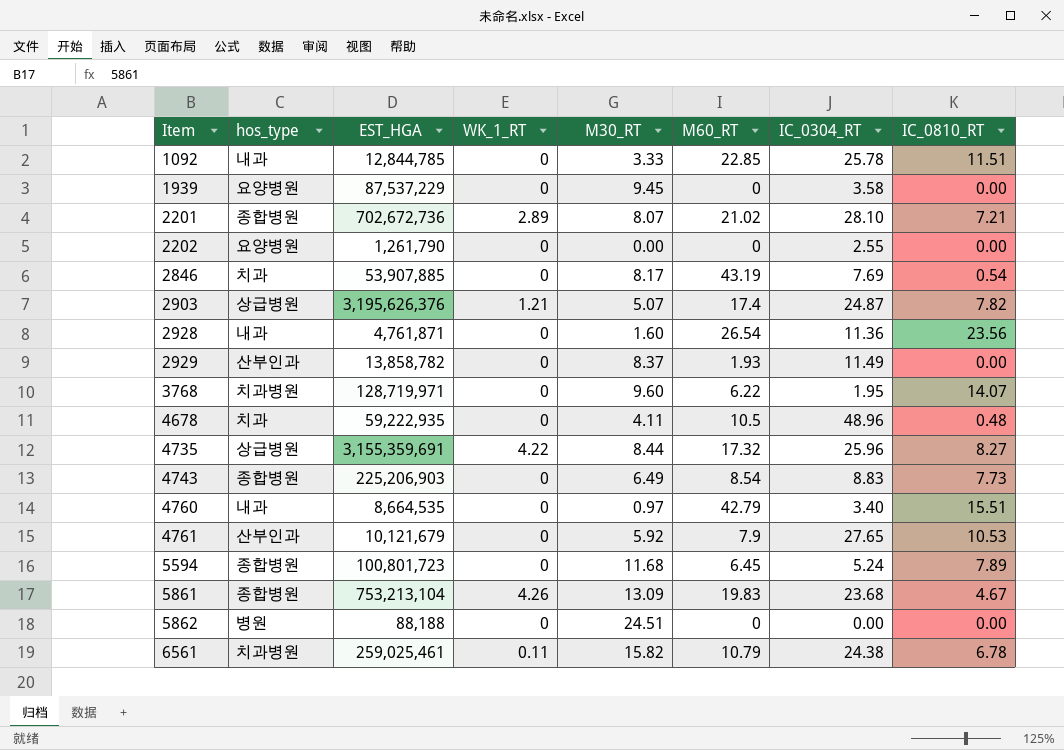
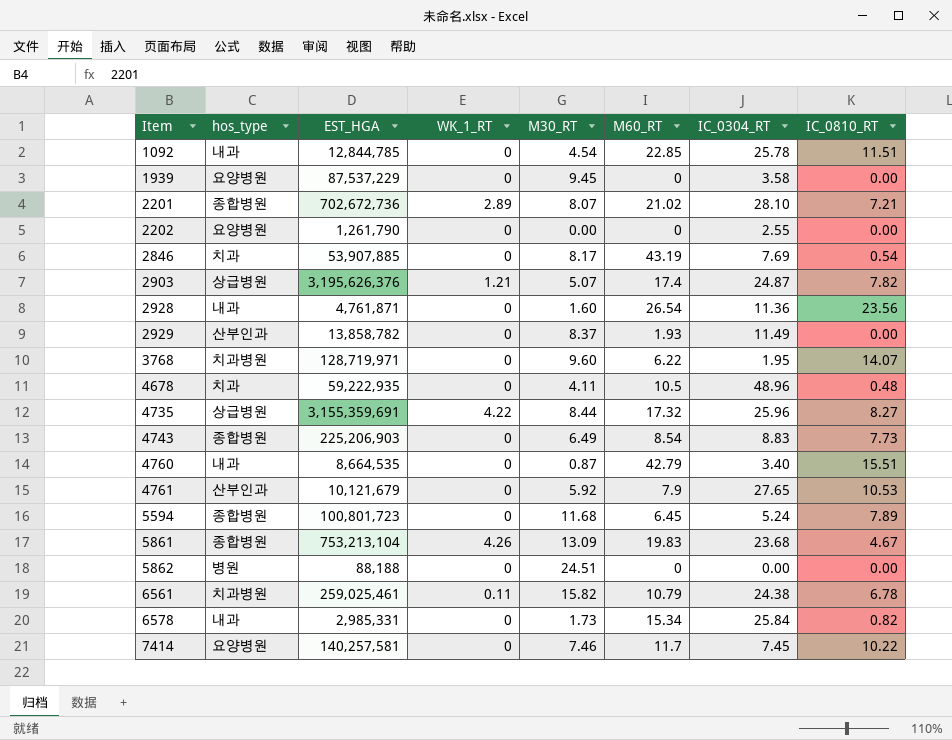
1092 | M30_RT: 3.33 -> 4.54
4760 | M30_RT: 0.97 -> 0.87
row 6578: none -> 내과 | 2,985,331 | 0 | 1.73 | 15.34 | 25.84 | 0.82
row 7414: none -> 요양병원 | 140,257,581 | 0 | 7.46 | 11.7 | 7.45 | 10.22

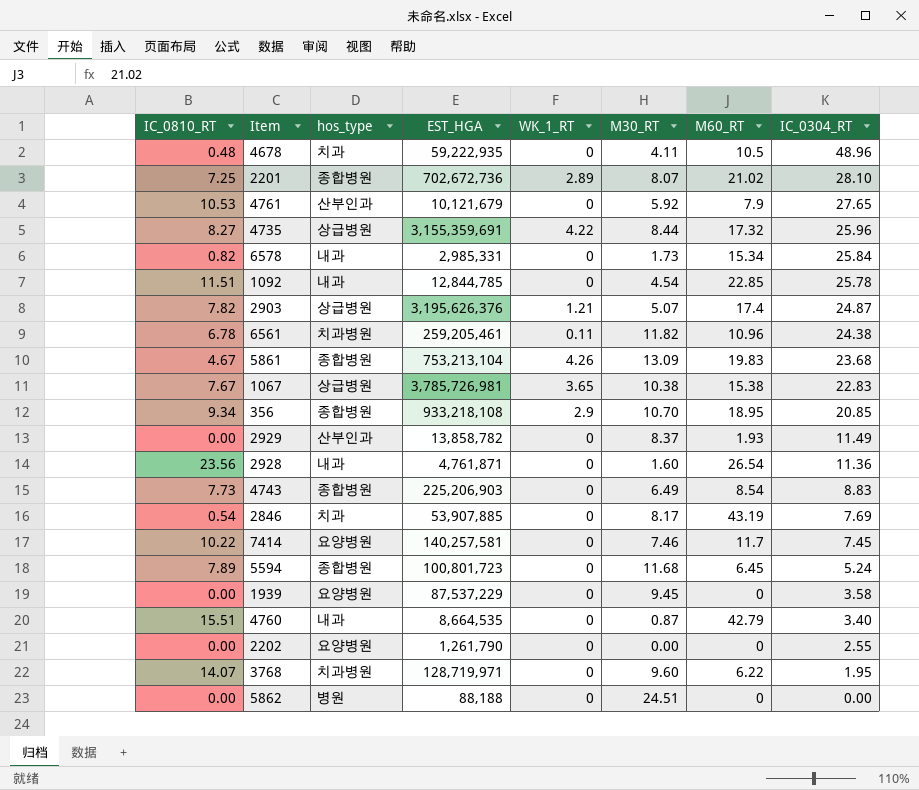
row order: Item ascending -> IC_0304_RT descending
column IC_0810_RT | position: 8 -> 1
2201 | IC_0810_RT: 7.21 -> 7.25
6561 | EST_HGA: 259,025,461 -> 259,205,461
6561 | M30_RT: 15.82 -> 11.82
6561 | M60_RT: 10.79 -> 10.96
row 1067: none -> 7.67 | 상급병원 | 3,785,726,981 | 3.65 | 10.38 | 15.38 | 22.83
row 356: none -> 9.34 | 종합병원 | 933,218,108 | 2.9 | 10.70 | 18.95 | 20.85

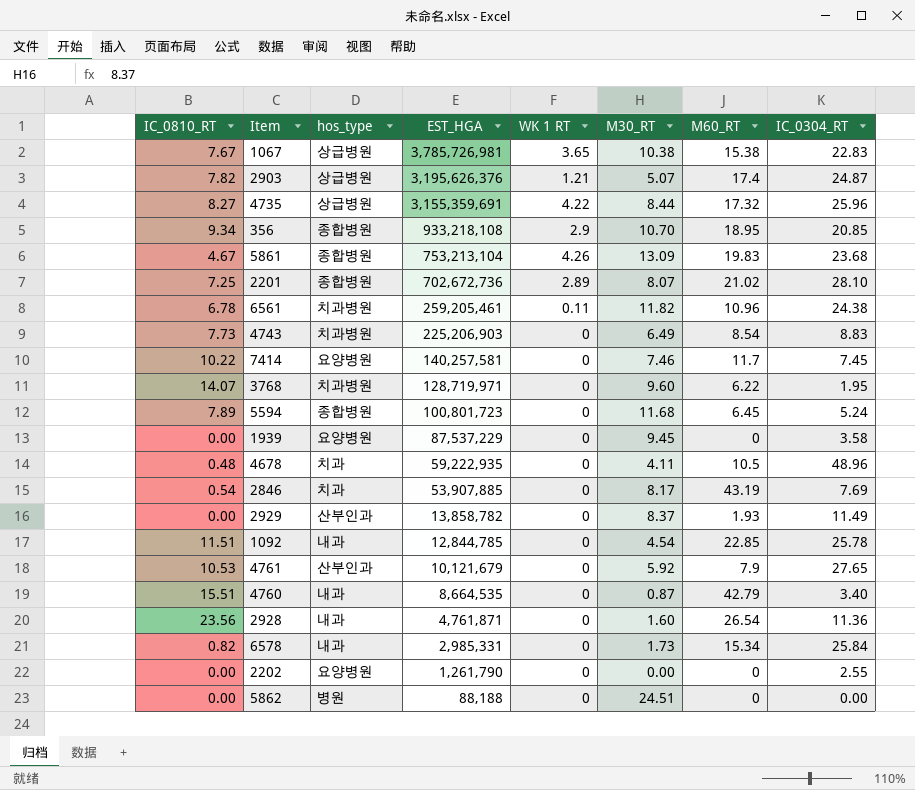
row order: IC_0304_RT descending -> EST_HGA descending
column name: WK_1_RT -> WK 1 RT
4743 | hos_type: 종합병원 -> 치과병원

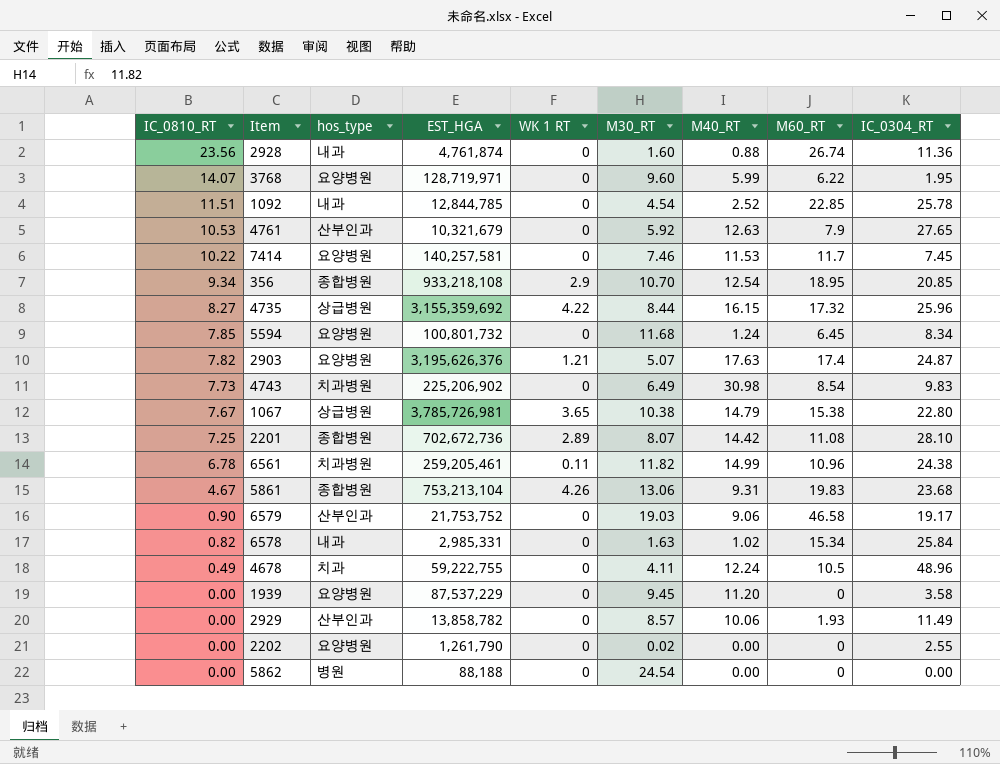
row order: EST_HGA descending -> IC_0810_RT descending
column M40_RT | position: none -> 7
row 2846: 0.54 | 치과 | 53,907,885 | 0 | 8.17 | 43.19 | 7.69 -> none
row 4760: 15.51 | 내과 | 8,664,535 | 0 | 0.87 | 42.79 | 3.40 -> none
2928 | EST_HGA: 4,761,871 -> 4,761,874
2928 | M60_RT: 26.54 -> 26.74
3768 | hos_type: 치과병원 -> 요양병원
4761 | EST_HGA: 10,121,679 -> 10,321,679
4735 | EST_HGA: 3,155,359,691 -> 3,155,359,692
5594 | IC_0810_RT: 7.89 -> 7.85
5594 | hos_type: 종합병원 -> 요양병원
5594 | EST_HGA: 100,801,723 -> 100,801,732
5594 | IC_0304_RT: 5.24 -> 8.34
2903 | hos_type: 상급병원 -> 요양병원
4743 | EST_HGA: 225,206,903 -> 225,206,902
4743 | IC_0304_RT: 8.83 -> 9.83
1067 | IC_0304_RT: 22.83 -> 22.80
2201 | M60_RT: 21.02 -> 11.08
5861 | M30_RT: 13.09 -> 13.06
row 6579: none -> 0.90 | 산부인과 | 21,753,752 | 0 | 19.03 | 9.06 | 46.58 | 19.17
6578 | M30_RT: 1.73 -> 1.63
4678 | IC_0810_RT: 0.48 -> 0.49
4678 | EST_HGA: 59,222,935 -> 59,222,755
2929 | M30_RT: 8.37 -> 8.57
2202 | M30_RT: 0.00 -> 0.02
5862 | M30_RT: 24.51 -> 24.54

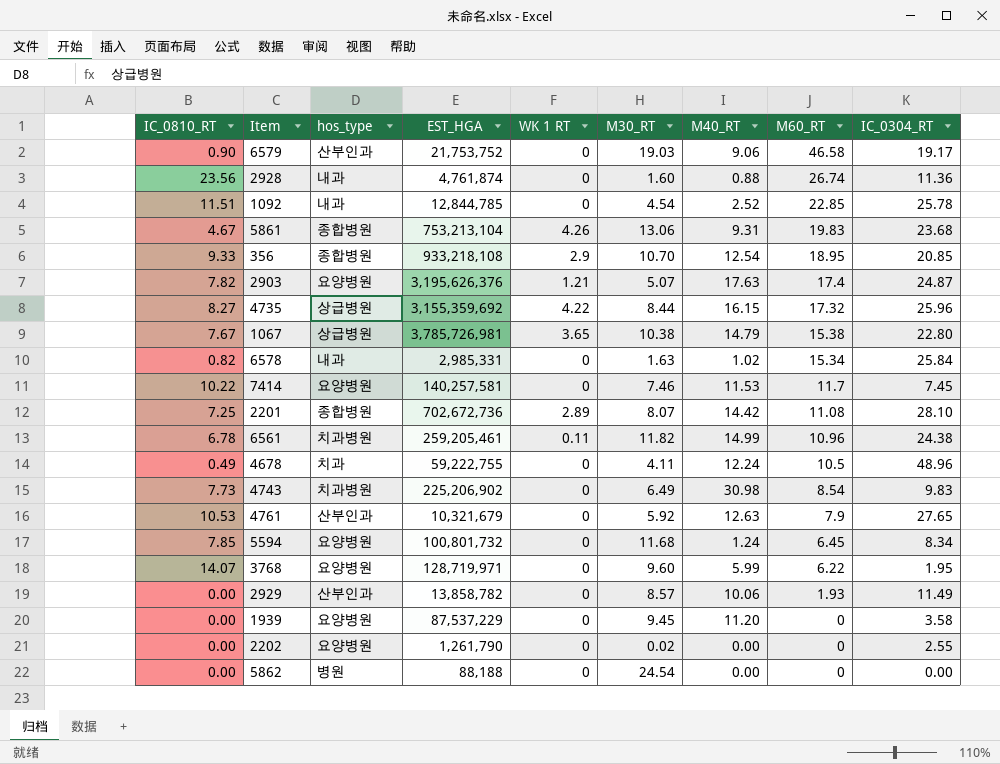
row order: IC_0810_RT descending -> M60_RT descending
356 | IC_0810_RT: 9.34 -> 9.33

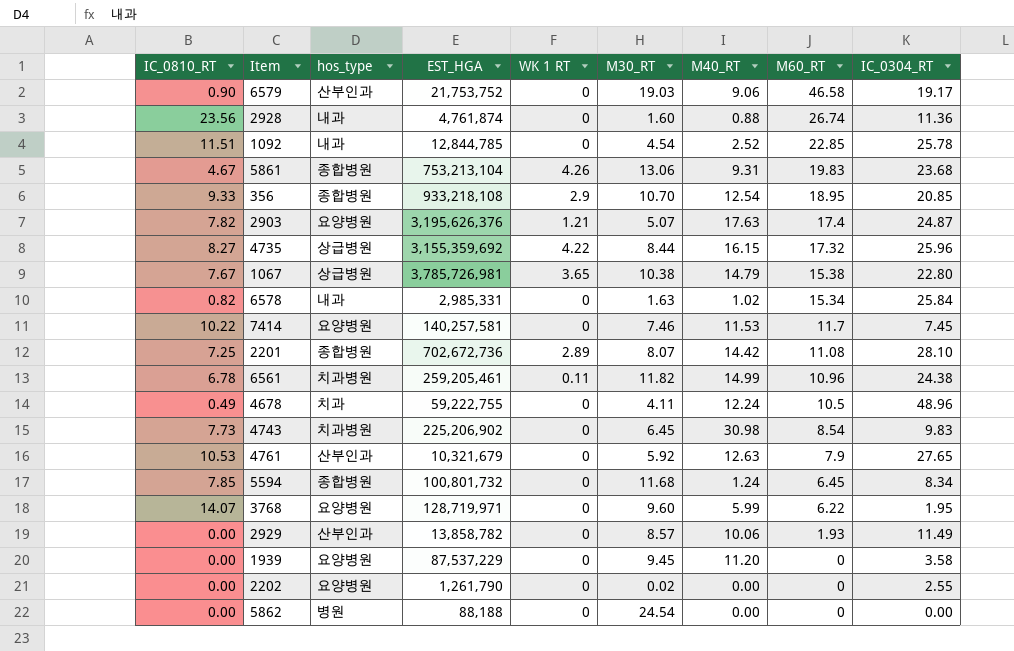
4743 | M30_RT: 6.49 -> 6.45
5594 | hos_type: 요양병원 -> 종합병원

